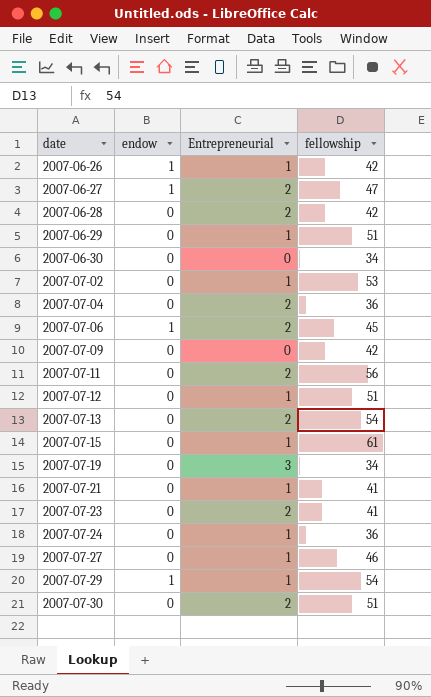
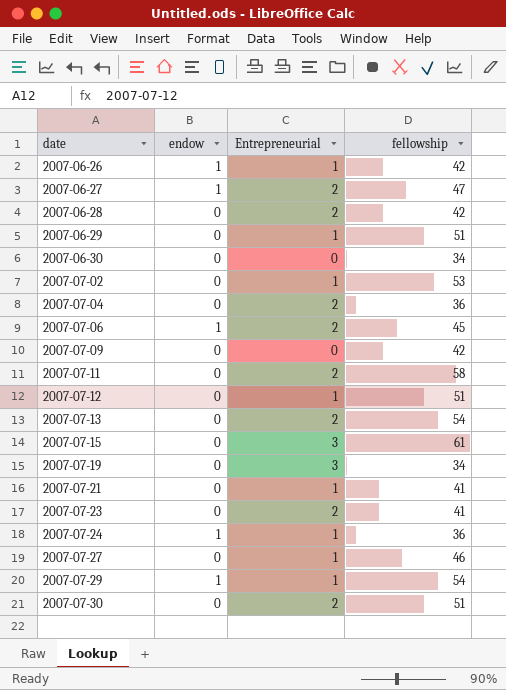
2007-07-11 | fellowship: 56 -> 58
2007-07-15 | Entrepreneurial: 1 -> 3
2007-07-24 | endow: 0 -> 1

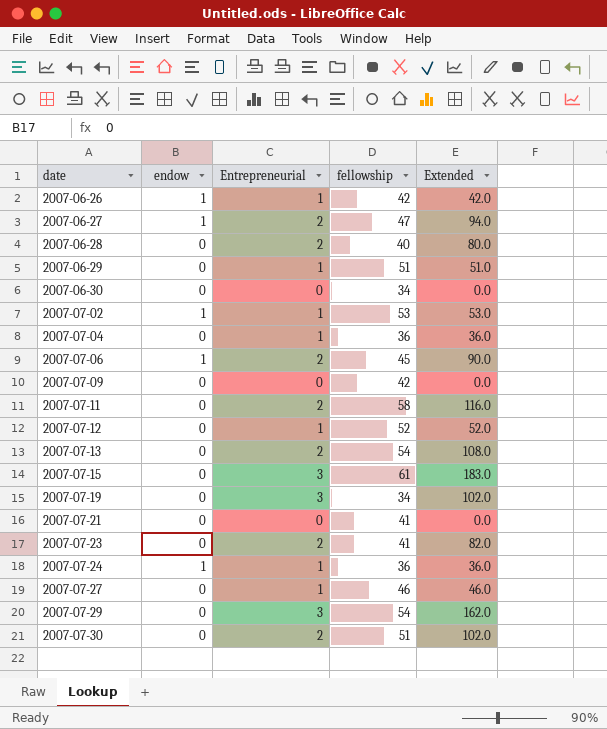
column Extended | formula: none -> [Entrepreneurial] * [fellowship]
2007-06-28 | fellowship: 42 -> 40
2007-07-02 | endow: 0 -> 1
2007-07-04 | Entrepreneurial: 2 -> 1
2007-07-12 | fellowship: 51 -> 52
2007-07-21 | Entrepreneurial: 1 -> 0
2007-07-29 | endow: 1 -> 0
2007-07-29 | Entrepreneurial: 1 -> 3

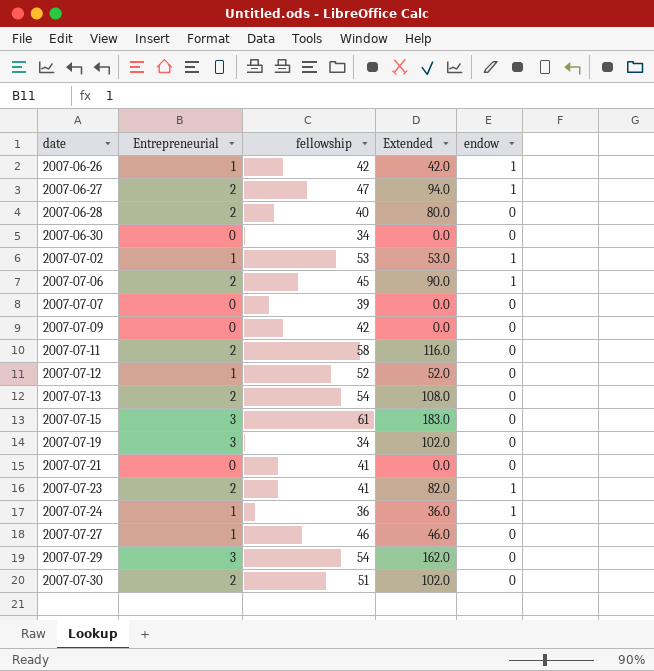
column endow | position: 2 -> 5
row 2007-06-29: 0 | 1 | 51 | 51.0 -> none
row 2007-07-04: 0 | 1 | 36 | 36.0 -> none
row 2007-07-07: none -> 0 | 39 | 0.0 | 0
2007-07-23 | endow: 0 -> 1

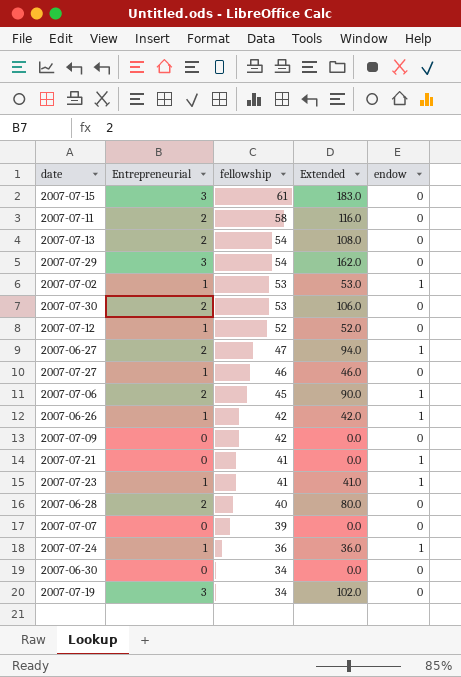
row order: date ascending -> fellowship descending
2007-07-30 | fellowship: 51 -> 53
2007-07-30 | Extended: 102.0 -> 106.0
2007-07-21 | endow: 0 -> 1
2007-07-23 | Entrepreneurial: 2 -> 1
2007-07-23 | Extended: 82.0 -> 41.0

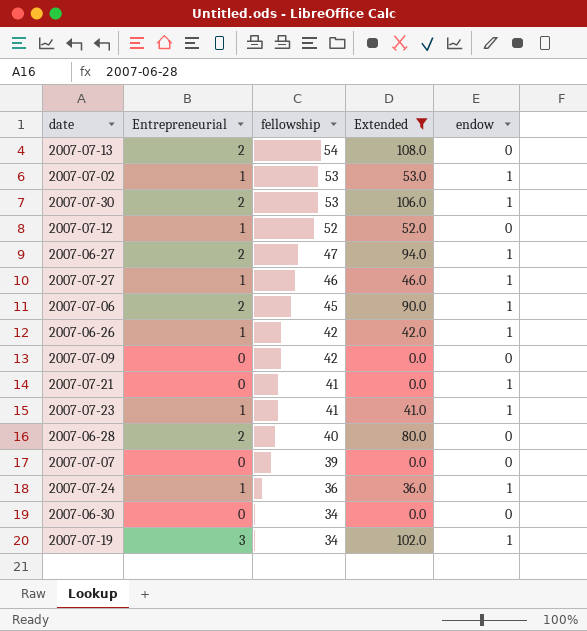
filter: none -> Extended <= 108.0
2007-07-30 | endow: 0 -> 1
2007-07-27 | endow: 0 -> 1
2007-07-19 | endow: 0 -> 1

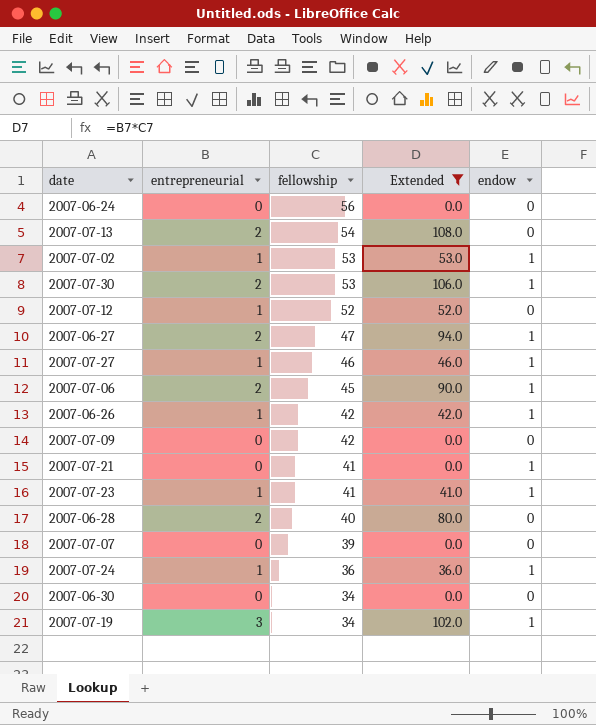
column name: Entrepreneurial -> entrepreneurial
row 2007-06-24: none -> 0 | 56 | 0.0 | 0

